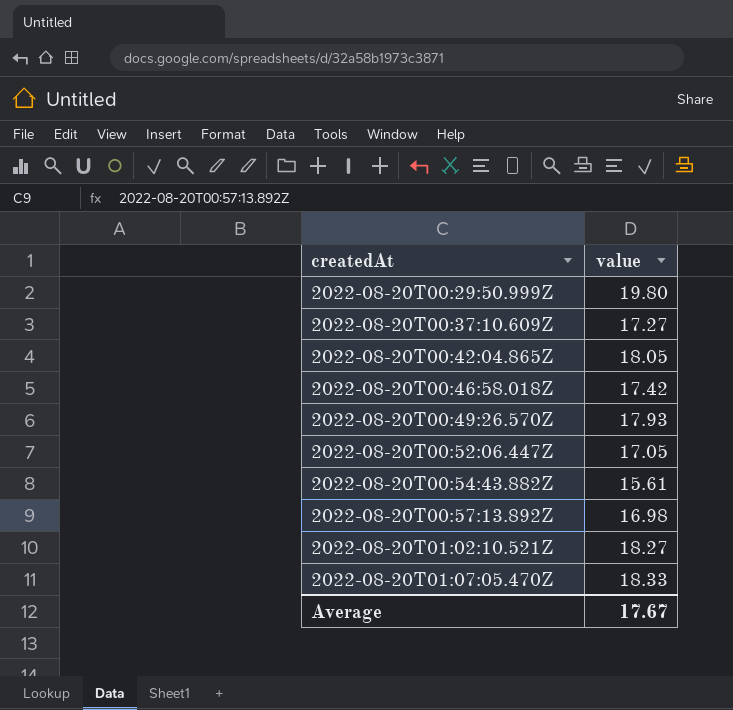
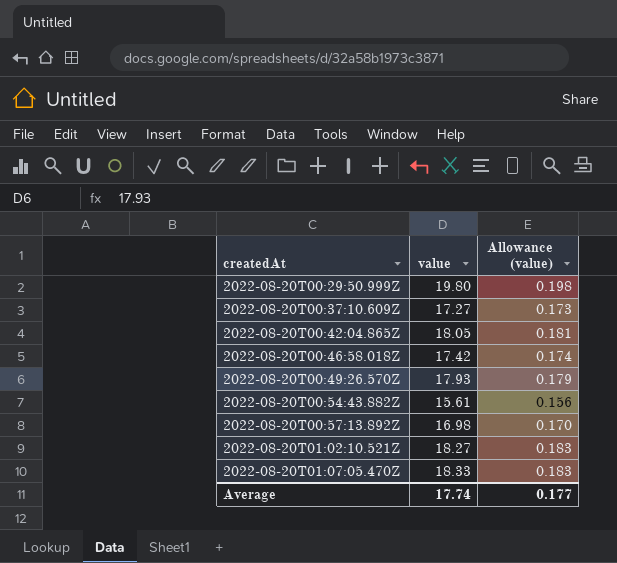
column Allowance (value) | formula: none -> [value] * 0.01
row 2022-08-20T00:52:06.447Z: 17.05 -> none
Average | value: 17.67 -> 17.74

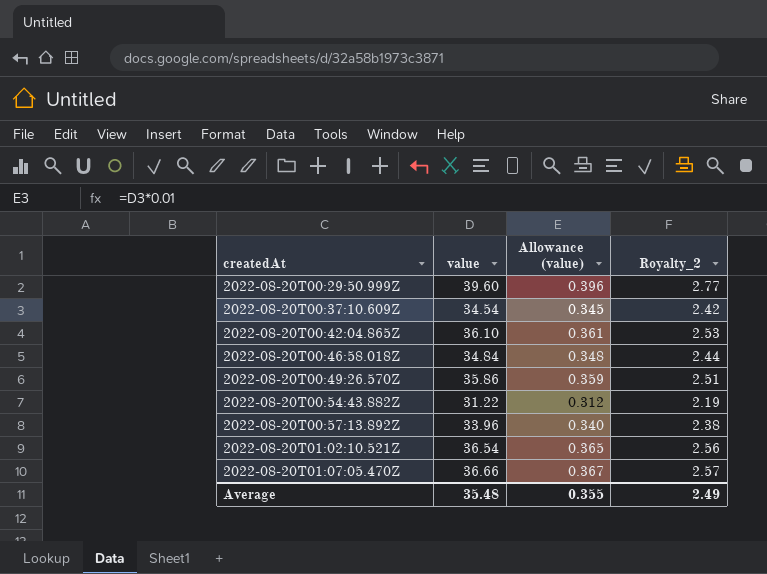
column Royalty_2 | formula: none -> [value] * 0.07
2022-08-20T00:29:50.999Z | value: 19.80 -> 39.60
2022-08-20T00:29:50.999Z | Allowance (value): 0.198 -> 0.396
2022-08-20T00:37:10.609Z | value: 17.27 -> 34.54
2022-08-20T00:37:10.609Z | Allowance (value): 0.173 -> 0.345
2022-08-20T00:42:04.865Z | value: 18.05 -> 36.10
2022-08-20T00:42:04.865Z | Allowance (value): 0.181 -> 0.361
2022-08-20T00:46:58.018Z | value: 17.42 -> 34.84
2022-08-20T00:46:58.018Z | Allowance (value): 0.174 -> 0.348
2022-08-20T00:49:26.570Z | value: 17.93 -> 35.86
2022-08-20T00:49:26.570Z | Allowance (value): 0.179 -> 0.359
2022-08-20T00:54:43.882Z | value: 15.61 -> 31.22
2022-08-20T00:54:43.882Z | Allowance (value): 0.156 -> 0.312
2022-08-20T00:57:13.892Z | value: 16.98 -> 33.96
2022-08-20T00:57:13.892Z | Allowance (value): 0.170 -> 0.340
2022-08-20T01:02:10.521Z | value: 18.27 -> 36.54
2022-08-20T01:02:10.521Z | Allowance (value): 0.183 -> 0.365
2022-08-20T01:07:05.470Z | value: 18.33 -> 36.66
2022-08-20T01:07:05.470Z | Allowance (value): 0.183 -> 0.367
Average | value: 17.74 -> 35.48
Average | Allowance (value): 0.177 -> 0.355

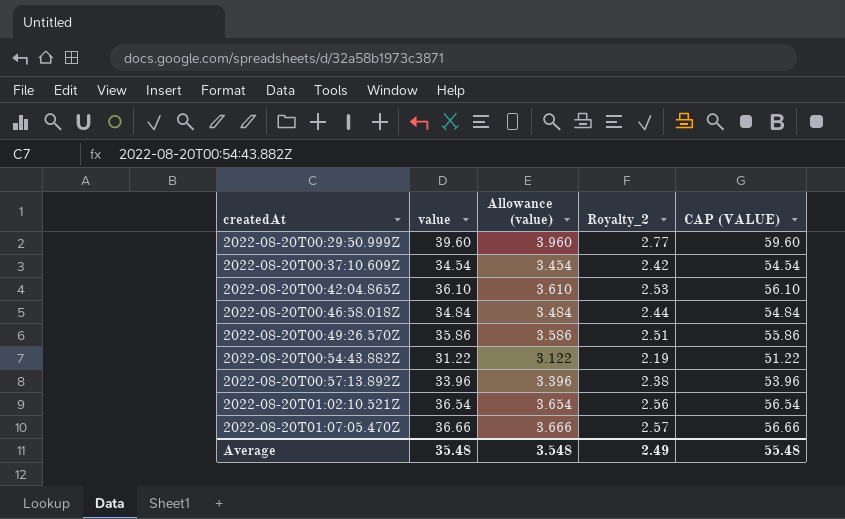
column Allowance (value) | formula: [value] * 0.01 -> [value] * 0.1
column CAP (VALUE) | formula: none -> [value] + 20
Average | Allowance (value): 0.355 -> 3.548

